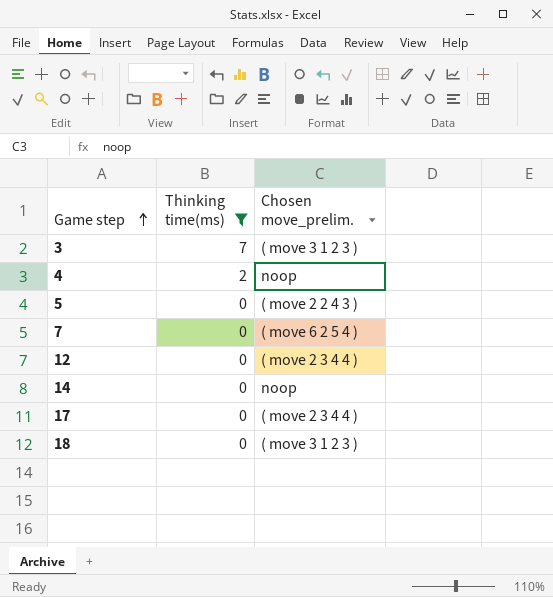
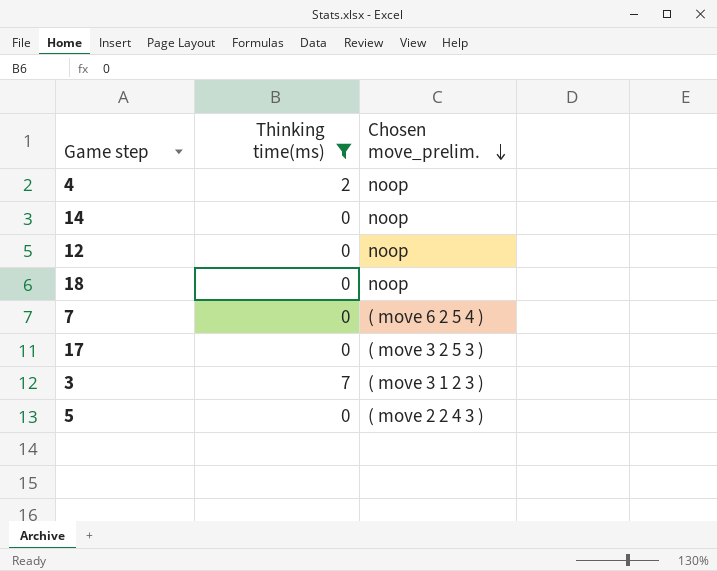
row order: Game step ascending -> Chosen move_prelim. descending
12 | Chosen move_prelim.: ( move 2 3 4 4 ) -> noop
18 | Chosen move_prelim.: ( move 3 1 2 3 ) -> noop
17 | Chosen move_prelim.: ( move 2 3 4 4 ) -> ( move 3 2 5 3 )

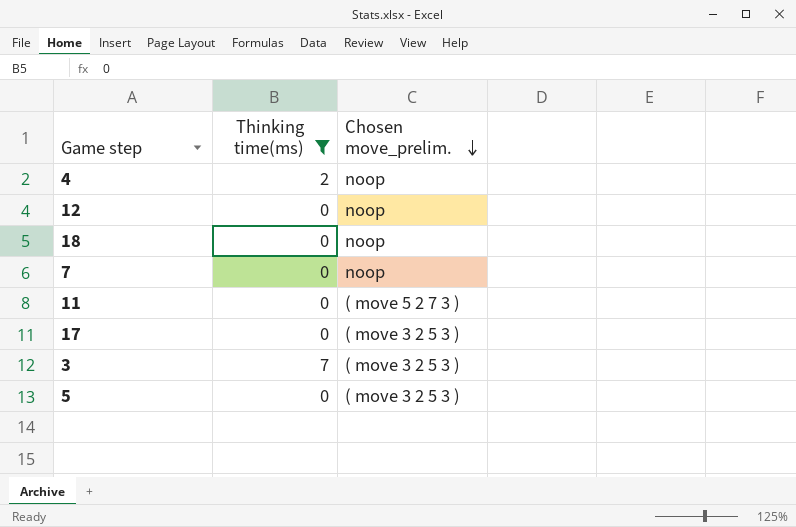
row 14: 0 | noop -> none
7 | Chosen move_prelim.: ( move 6 2 5 4 ) -> noop
row 11: none -> 0 | ( move 5 2 7 3 )
3 | Chosen move_prelim.: ( move 3 1 2 3 ) -> ( move 3 2 5 3 )
5 | Chosen move_prelim.: ( move 2 2 4 3 ) -> ( move 3 2 5 3 )

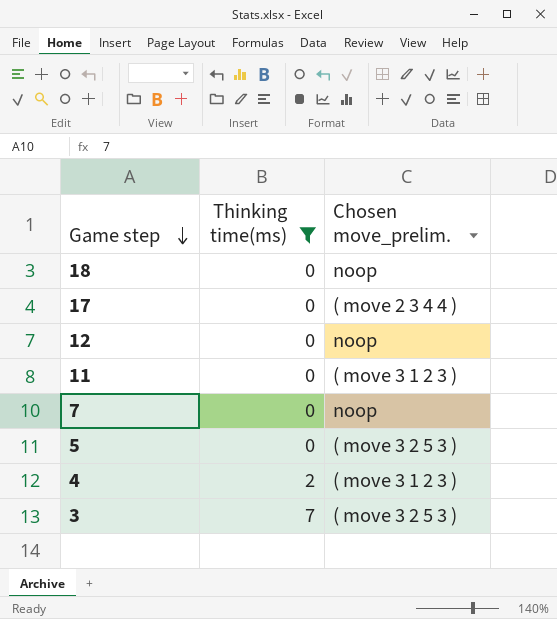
row order: Chosen move_prelim. descending -> Game step descending
17 | Chosen move_prelim.: ( move 3 2 5 3 ) -> ( move 2 3 4 4 )
11 | Chosen move_prelim.: ( move 5 2 7 3 ) -> ( move 3 1 2 3 )
4 | Chosen move_prelim.: noop -> ( move 3 1 2 3 )

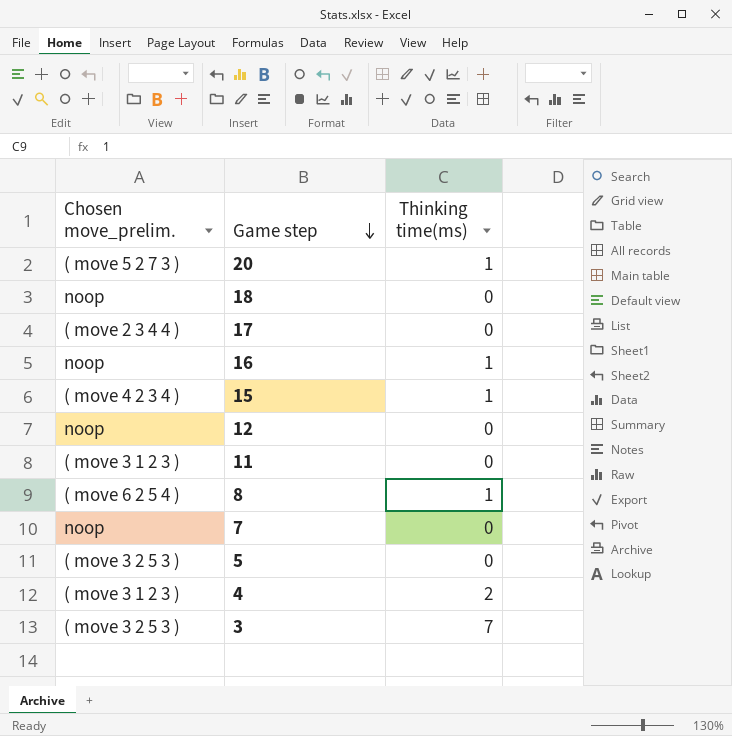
filter: Thinking time(ms) != 1 -> none
column Chosen move_prelim. | position: 3 -> 1

